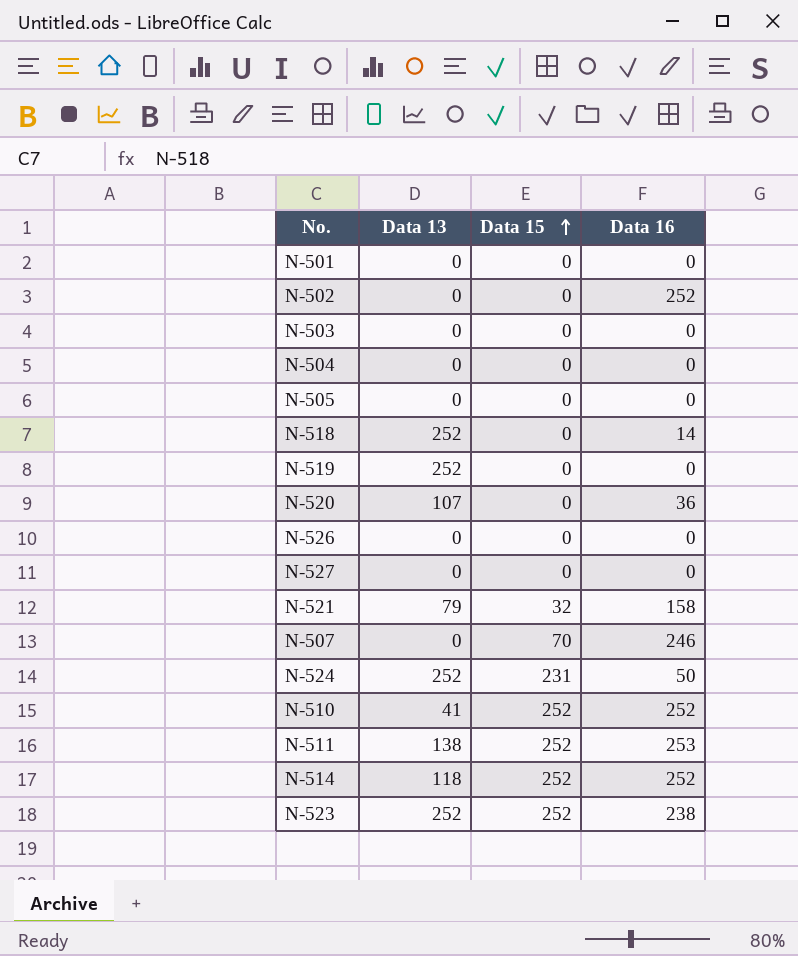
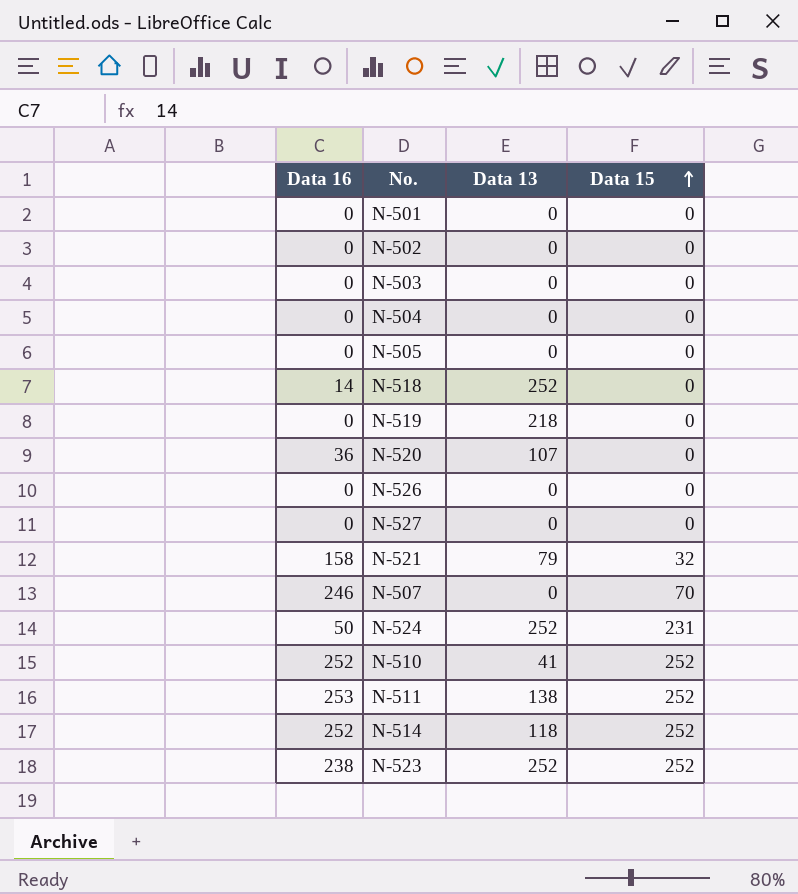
column Data 16 | position: 4 -> 1
N-502 | Data 16: 252 -> 0
N-519 | Data 13: 252 -> 218

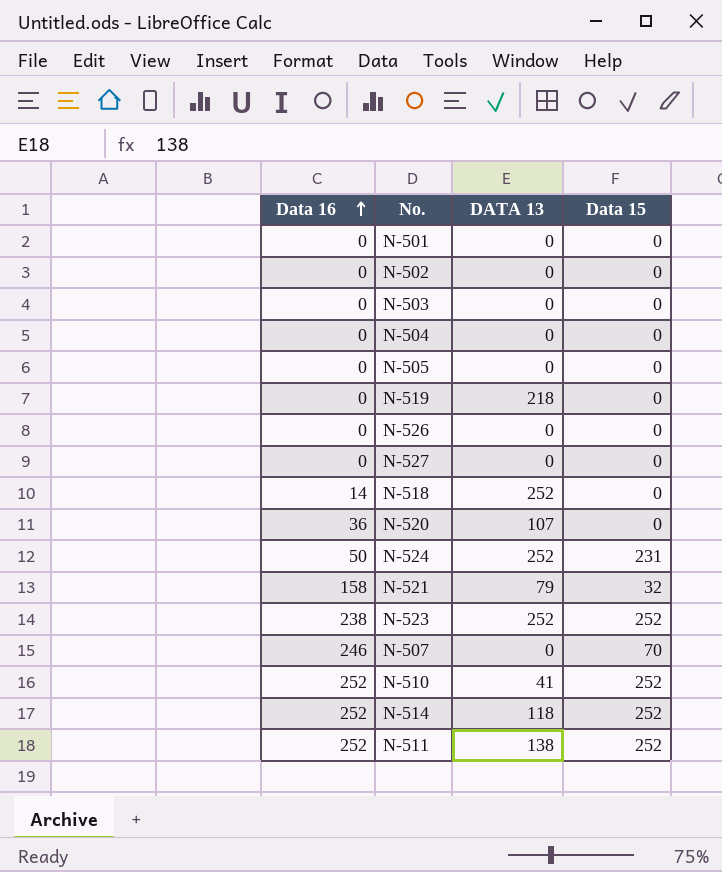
row order: Data 15 ascending -> Data 16 ascending
column name: Data 13 -> DATA 13
N-511 | Data 16: 253 -> 252

